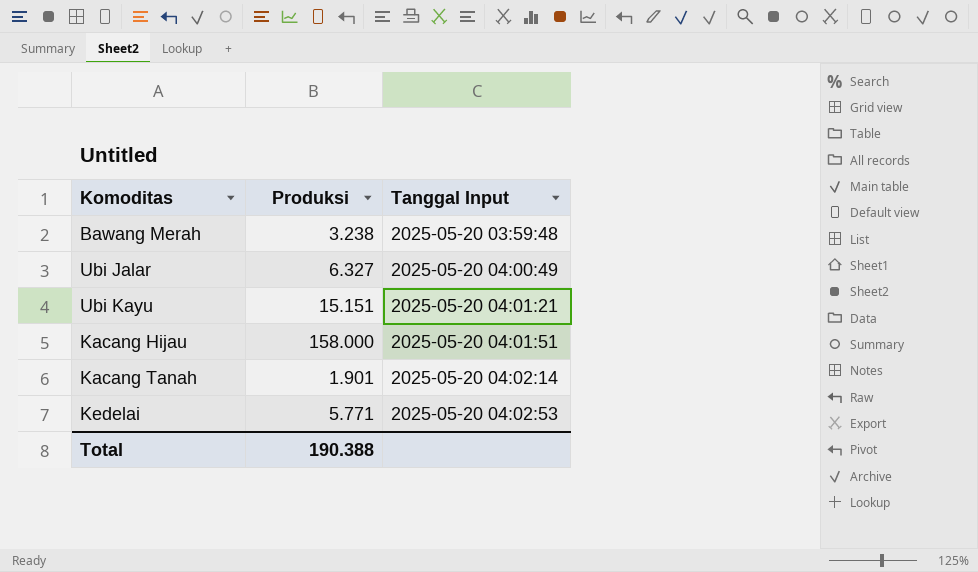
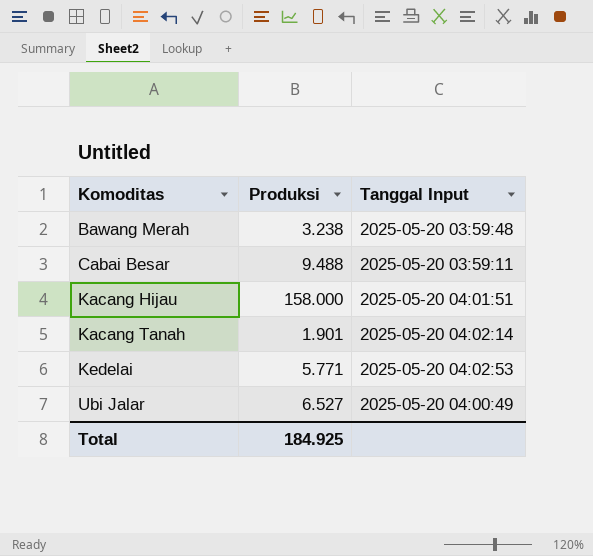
row order: Tanggal Input ascending -> Komoditas ascending
row Ubi Kayu: 15.151 | 2025-05-20 04:01:21 -> none
row Cabai Besar: none -> 9.488 | 2025-05-20 03:59:11
Ubi Jalar | Produksi: 6.327 -> 6.527
Total | Produksi: 190.388 -> 184.925

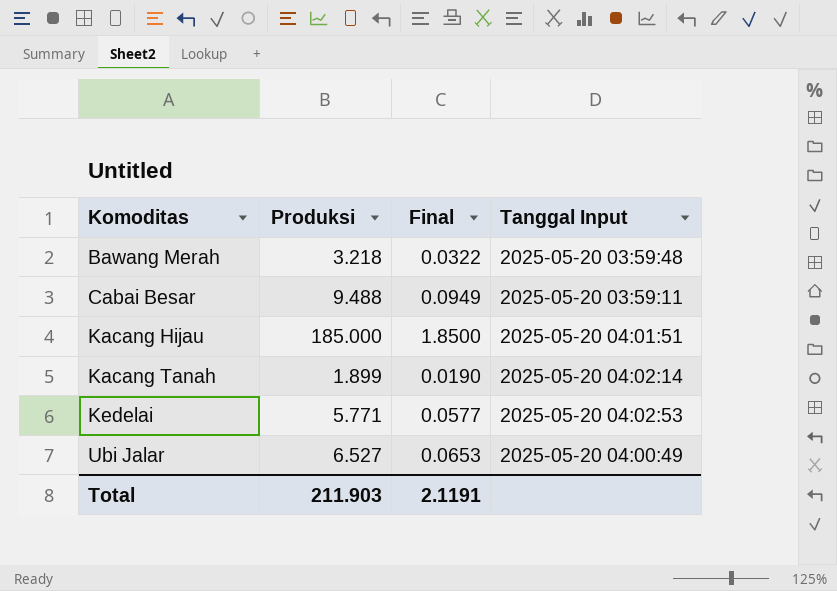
column Final | formula: none -> [Produksi] * 0.01
Bawang Merah | Produksi: 3.238 -> 3.218
Kacang Hijau | Produksi: 158.000 -> 185.000
Kacang Tanah | Produksi: 1.901 -> 1.899
Total | Produksi: 184.925 -> 211.903

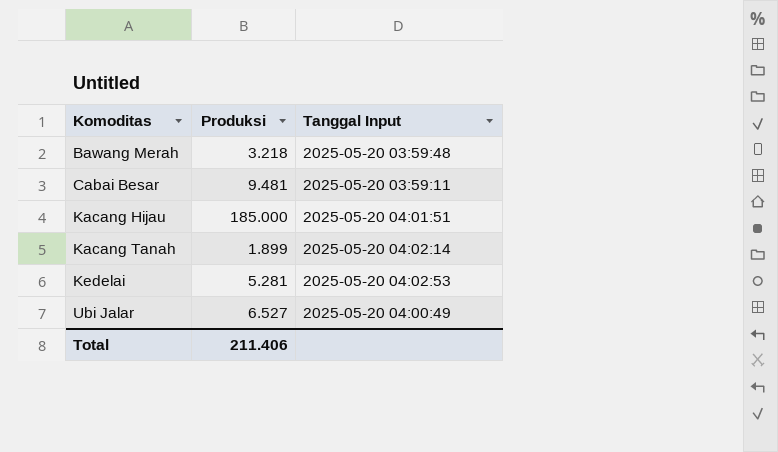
column Final | formula: [Produksi] * 0.01 -> none
Cabai Besar | Produksi: 9.488 -> 9.481
Kedelai | Produksi: 5.771 -> 5.281
Total | Produksi: 211.903 -> 211.406

